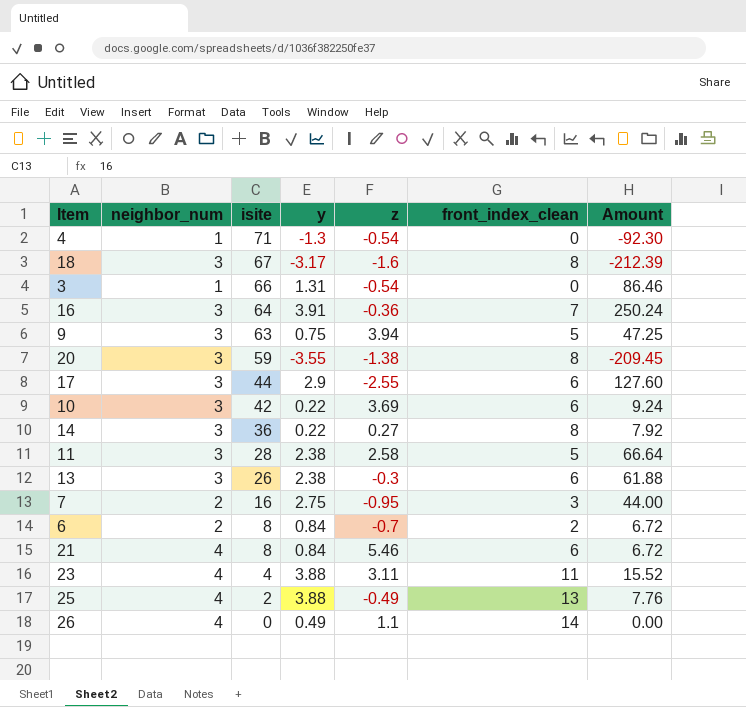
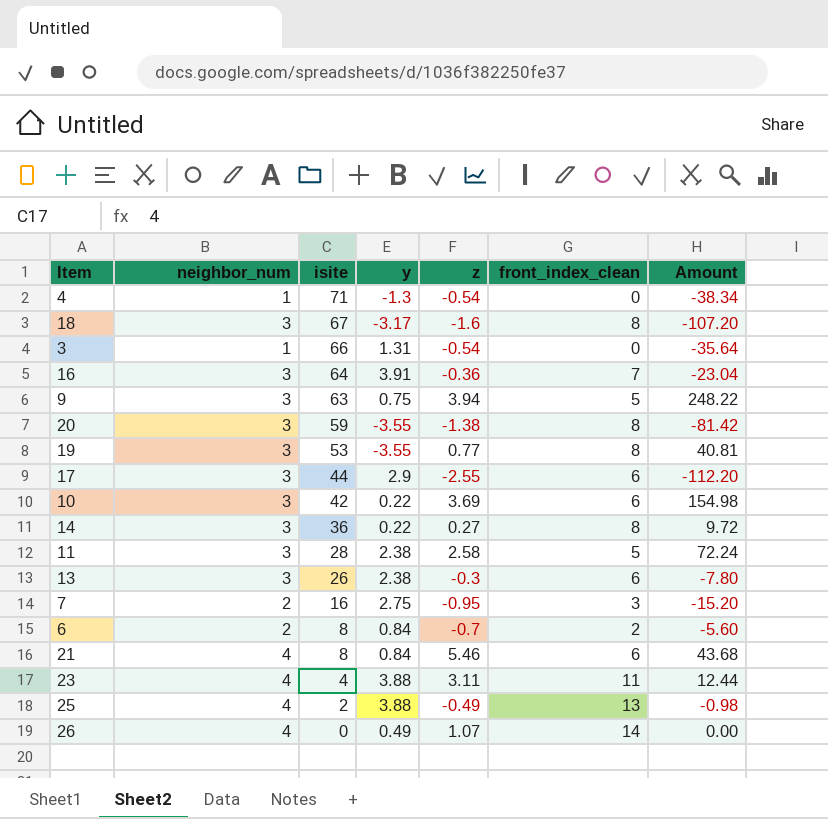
column Amount | formula: [isite] * [y] -> [isite] * [z]
row 19: none -> 3 | 53 | -3.55 | 0.77 | 8 | 40.81
26 | z: 1.1 -> 1.07

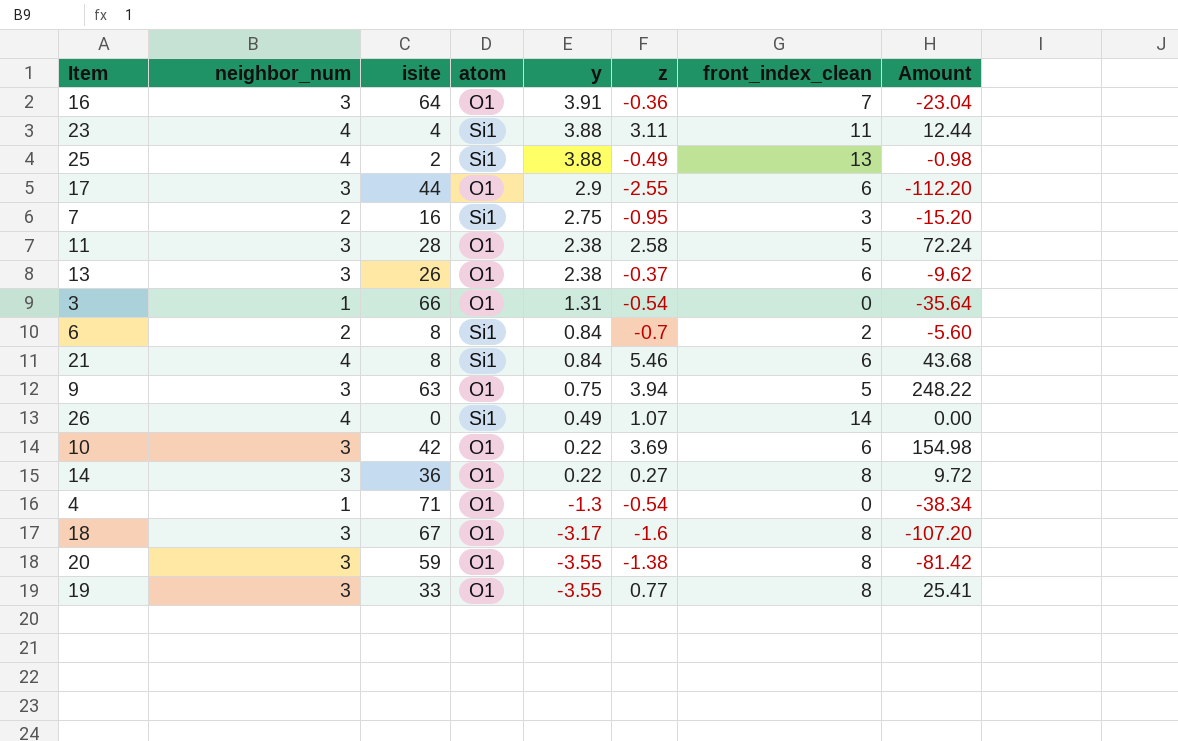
row order: isite descending -> y descending
column atom | position: none -> 4
13 | z: -0.3 -> -0.37
13 | Amount: -7.80 -> -9.62
19 | isite: 53 -> 33
19 | Amount: 40.81 -> 25.41

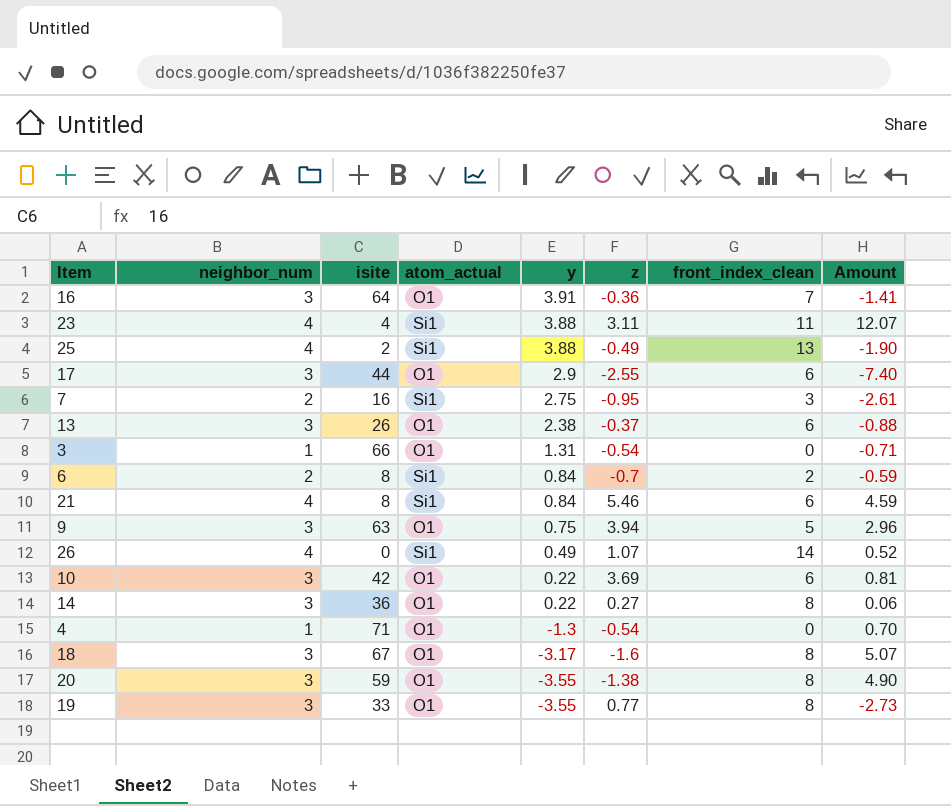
column name: atom -> atom_actual
column Amount | formula: [isite] * [z] -> [y] * [z]
row 11: 3 | 28 | O1 | 2.38 | 2.58 | 5 | 72.24 -> none

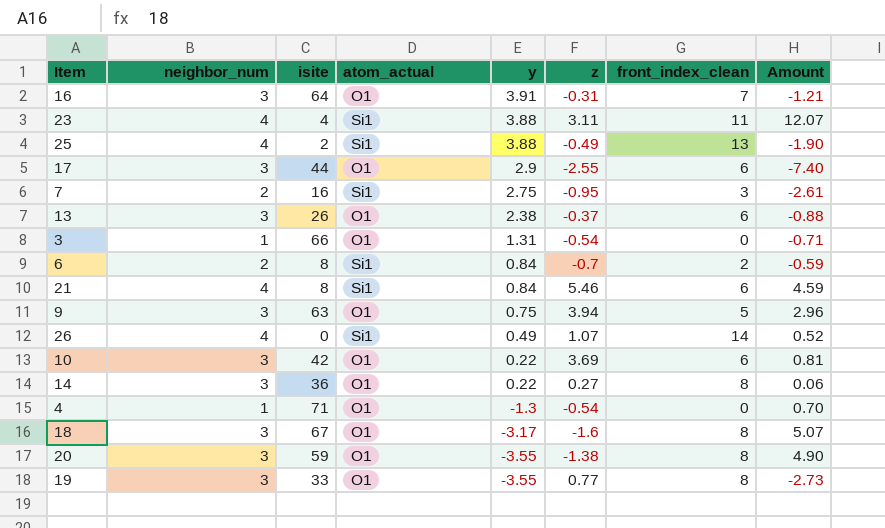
16 | z: -0.36 -> -0.31
16 | Amount: -1.41 -> -1.21

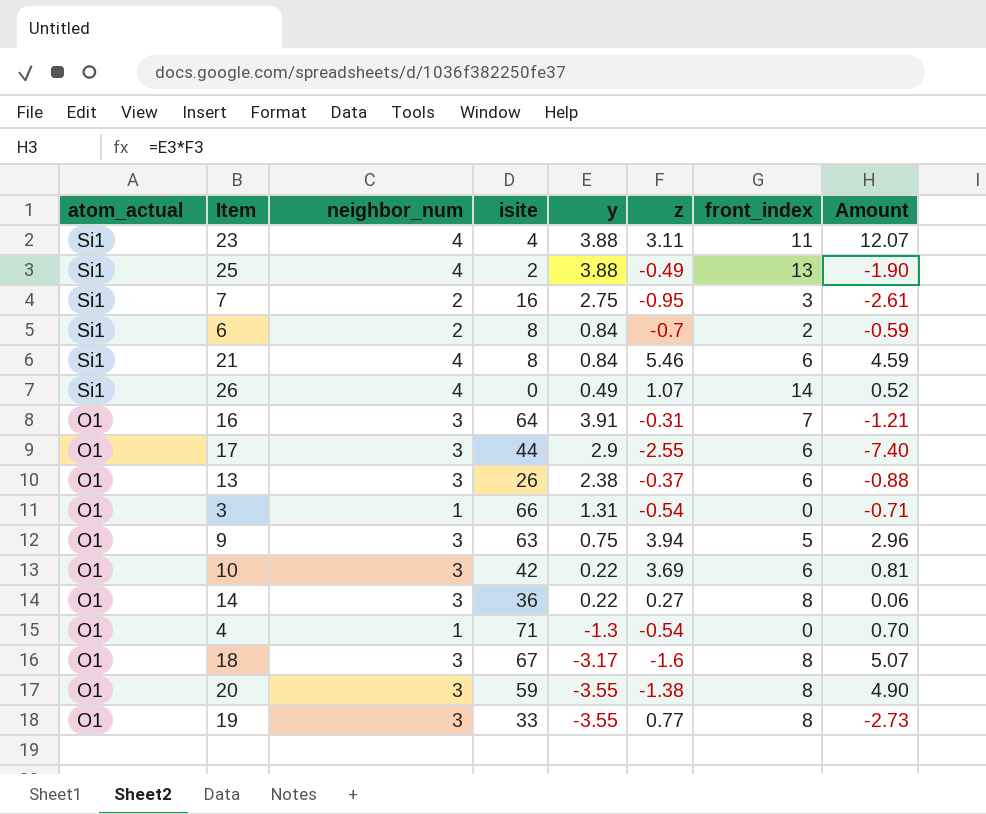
row order: y descending -> atom_actual descending
column atom_actual | position: 4 -> 1
column name: front_index_clean -> front_index

